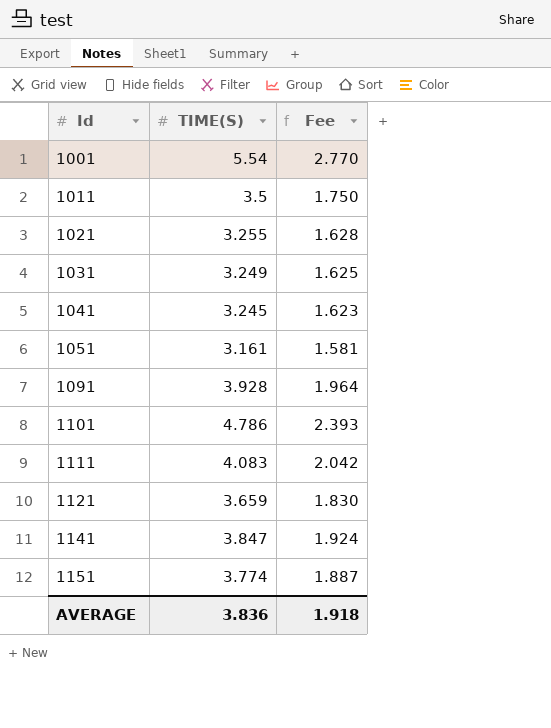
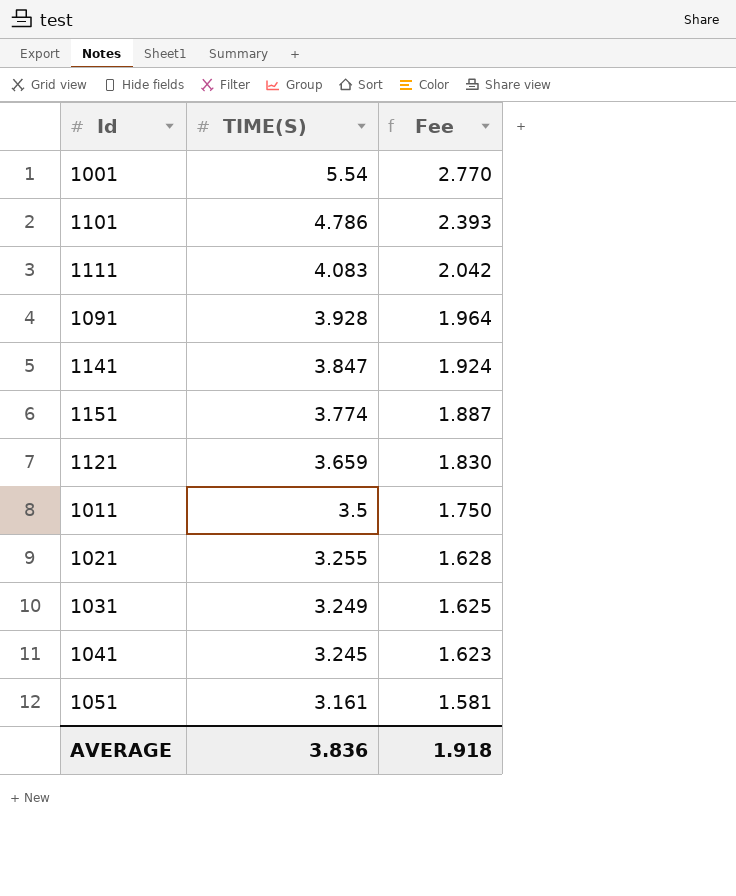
row order: Id ascending -> TIME(S) descending

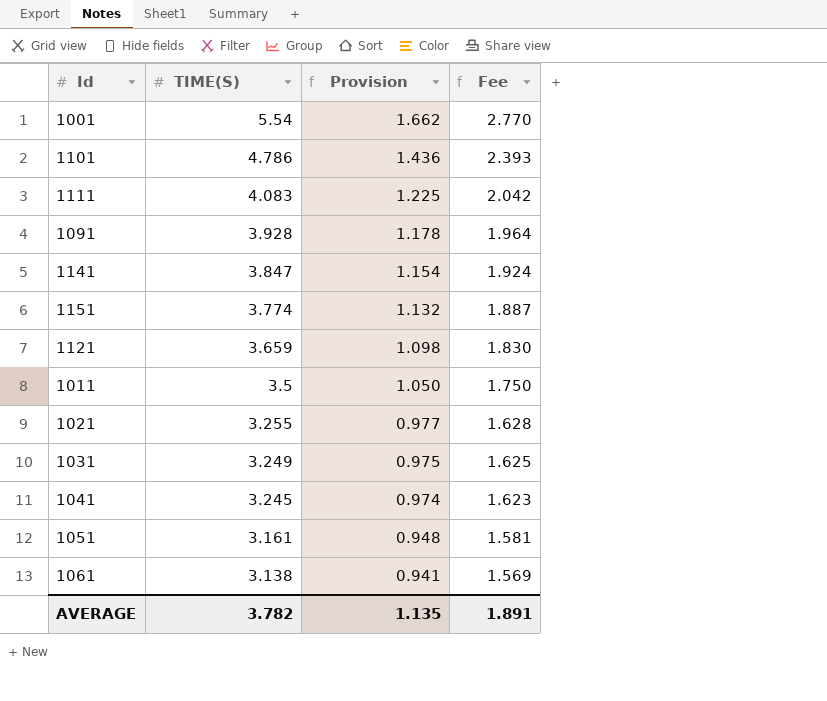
column Provision | formula: none -> [TIME(S)] * 0.3
row 1061: none -> 3.138 | 0.941 | 1.569
AVERAGE | TIME(S): 3.836 -> 3.782
AVERAGE | Fee: 1.918 -> 1.891

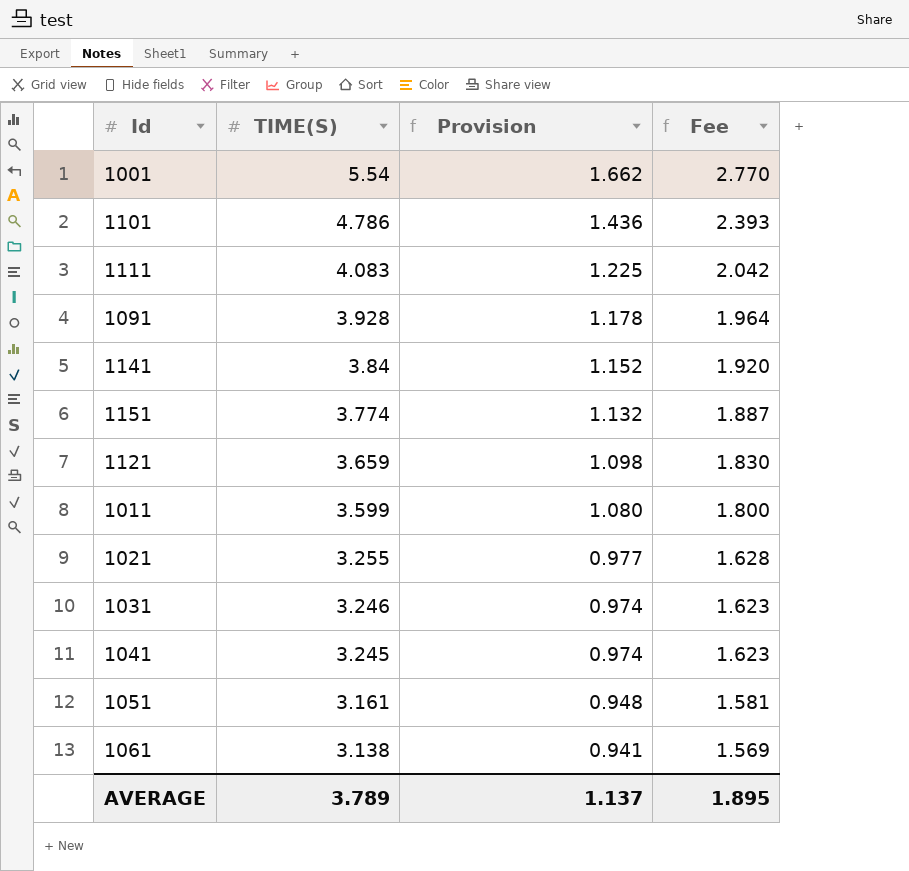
1141 | TIME(S): 3.847 -> 3.84
1141 | Provision: 1.154 -> 1.152
1141 | Fee: 1.924 -> 1.920
1011 | TIME(S): 3.5 -> 3.599
1011 | Provision: 1.050 -> 1.080
1011 | Fee: 1.750 -> 1.800
1031 | TIME(S): 3.249 -> 3.246
1031 | Provision: 0.975 -> 0.974
1031 | Fee: 1.625 -> 1.623
AVERAGE | TIME(S): 3.782 -> 3.789
AVERAGE | Provision: 1.135 -> 1.137
AVERAGE | Fee: 1.891 -> 1.895

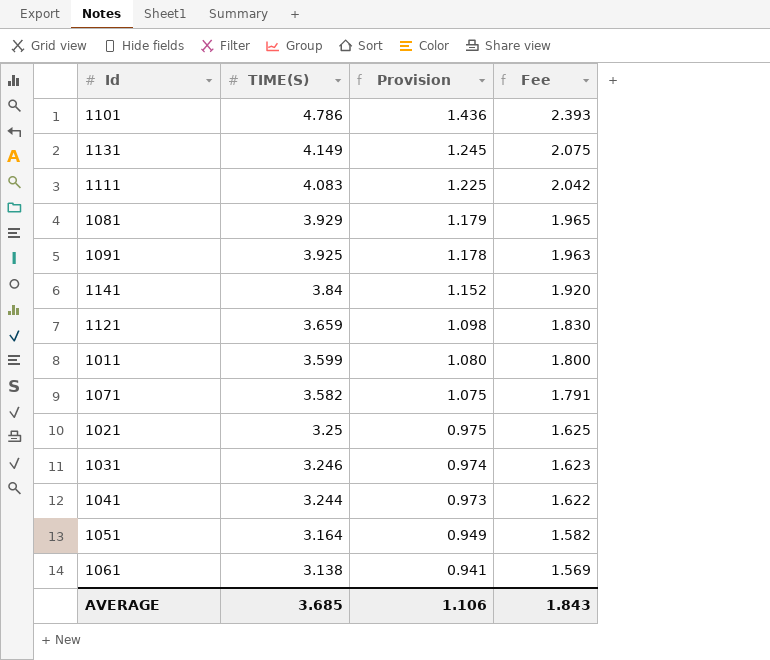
row 1001: 5.54 | 1.662 | 2.770 -> none
row 1151: 3.774 | 1.132 | 1.887 -> none
row 1131: none -> 4.149 | 1.245 | 2.075
row 1081: none -> 3.929 | 1.179 | 1.965
1091 | TIME(S): 3.928 -> 3.925
1091 | Fee: 1.964 -> 1.963
row 1071: none -> 3.582 | 1.075 | 1.791
1021 | TIME(S): 3.255 -> 3.25
1021 | Provision: 0.977 -> 0.975
1021 | Fee: 1.628 -> 1.625
1041 | TIME(S): 3.245 -> 3.244
1041 | Provision: 0.974 -> 0.973
1041 | Fee: 1.623 -> 1.622
1051 | TIME(S): 3.161 -> 3.164
1051 | Provision: 0.948 -> 0.949
1051 | Fee: 1.581 -> 1.582
AVERAGE | TIME(S): 3.789 -> 3.685
AVERAGE | Provision: 1.137 -> 1.106
AVERAGE | Fee: 1.895 -> 1.843

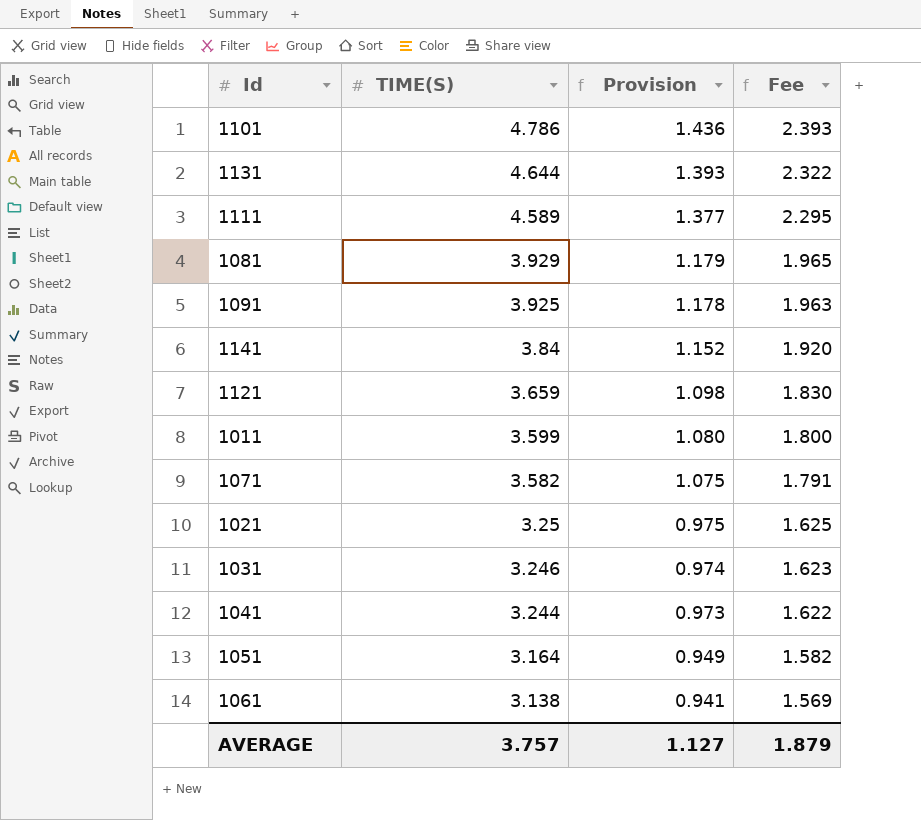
1131 | TIME(S): 4.149 -> 4.644
1131 | Provision: 1.245 -> 1.393
1131 | Fee: 2.075 -> 2.322
1111 | TIME(S): 4.083 -> 4.589
1111 | Provision: 1.225 -> 1.377
1111 | Fee: 2.042 -> 2.295
AVERAGE | TIME(S): 3.685 -> 3.757
AVERAGE | Provision: 1.106 -> 1.127
AVERAGE | Fee: 1.843 -> 1.879

